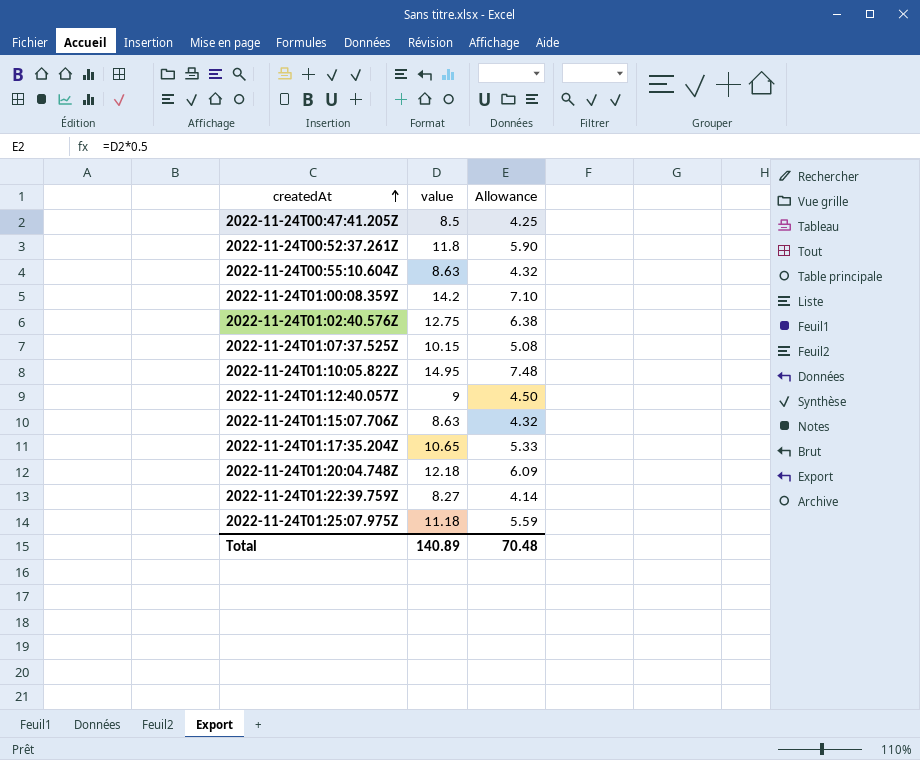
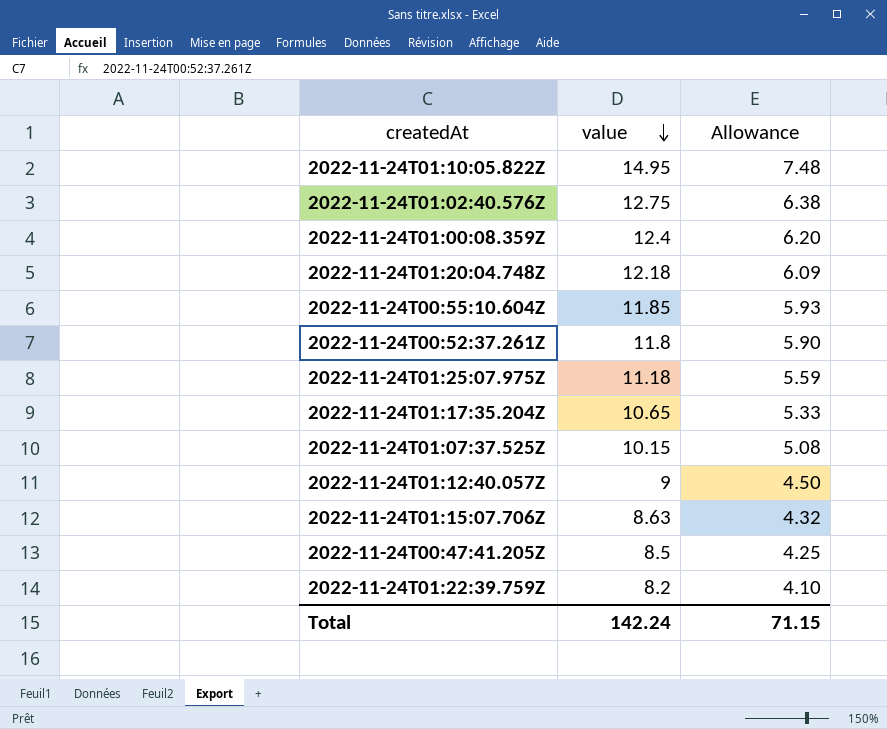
row order: createdAt ascending -> value descending
2022-11-24T01:00:08.359Z | value: 14.2 -> 12.4
2022-11-24T01:00:08.359Z | Allowance: 7.10 -> 6.20
2022-11-24T00:55:10.604Z | value: 8.63 -> 11.85
2022-11-24T00:55:10.604Z | Allowance: 4.32 -> 5.93
2022-11-24T01:22:39.759Z | value: 8.27 -> 8.2
2022-11-24T01:22:39.759Z | Allowance: 4.14 -> 4.10
Total | value: 140.89 -> 142.24
Total | Allowance: 70.48 -> 71.15

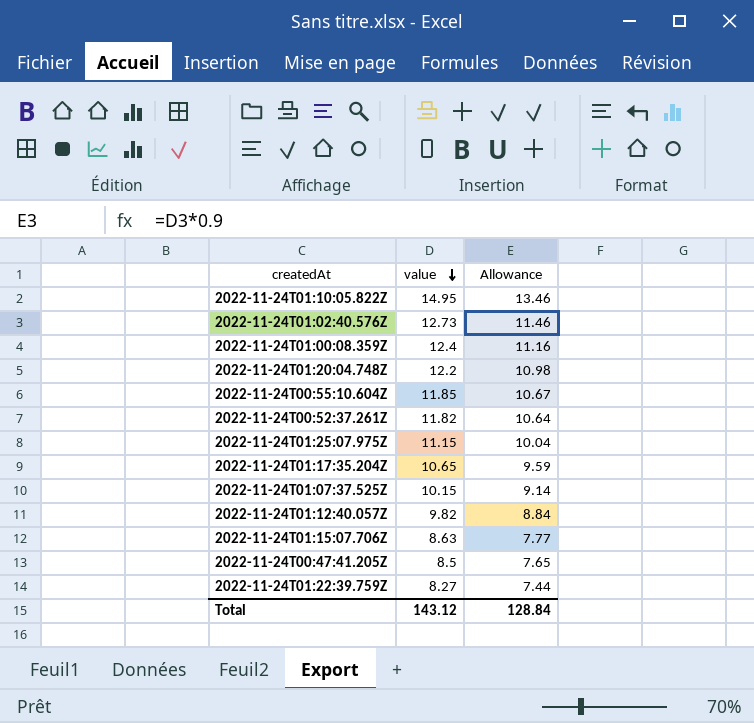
column Allowance | formula: [value] * 0.5 -> [value] * 0.9
2022-11-24T01:02:40.576Z | value: 12.75 -> 12.73
2022-11-24T01:20:04.748Z | value: 12.18 -> 12.2
2022-11-24T00:52:37.261Z | value: 11.8 -> 11.82
2022-11-24T01:25:07.975Z | value: 11.18 -> 11.15
2022-11-24T01:12:40.057Z | value: 9 -> 9.82
2022-11-24T01:22:39.759Z | value: 8.2 -> 8.27
Total | value: 142.24 -> 143.12
Total | Allowance: 71.15 -> 128.84

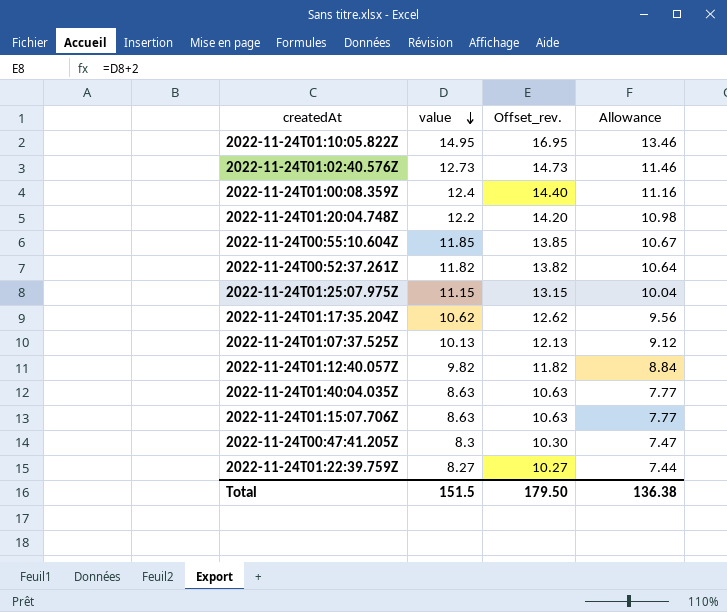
column Offset_rev. | formula: none -> [value] + 2
2022-11-24T01:17:35.204Z | value: 10.65 -> 10.62
2022-11-24T01:17:35.204Z | Allowance: 9.59 -> 9.56
2022-11-24T01:07:37.525Z | value: 10.15 -> 10.13
2022-11-24T01:07:37.525Z | Allowance: 9.14 -> 9.12
row 2022-11-24T01:40:04.035Z: none -> 8.63 | 10.63 | 7.77
2022-11-24T00:47:41.205Z | value: 8.5 -> 8.3
2022-11-24T00:47:41.205Z | Allowance: 7.65 -> 7.47
Total | value: 143.12 -> 151.5
Total | Allowance: 128.84 -> 136.38

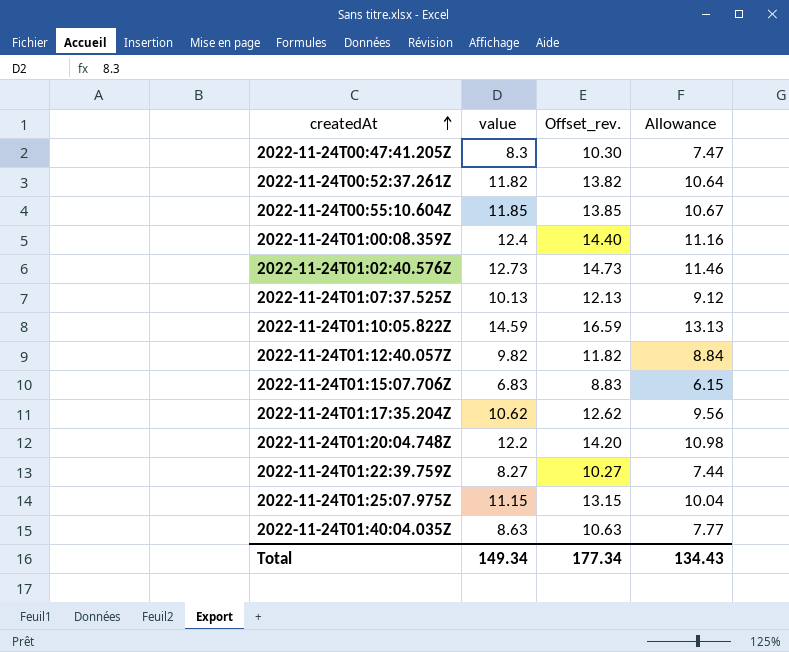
row order: value descending -> createdAt ascending
2022-11-24T01:10:05.822Z | value: 14.95 -> 14.59
2022-11-24T01:10:05.822Z | Offset_rev.: 16.95 -> 16.59
2022-11-24T01:10:05.822Z | Allowance: 13.46 -> 13.13
2022-11-24T01:15:07.706Z | value: 8.63 -> 6.83
2022-11-24T01:15:07.706Z | Offset_rev.: 10.63 -> 8.83
2022-11-24T01:15:07.706Z | Allowance: 7.77 -> 6.15
Total | value: 151.5 -> 149.34
Total | Offset_rev.: 179.50 -> 177.34
Total | Allowance: 136.38 -> 134.43

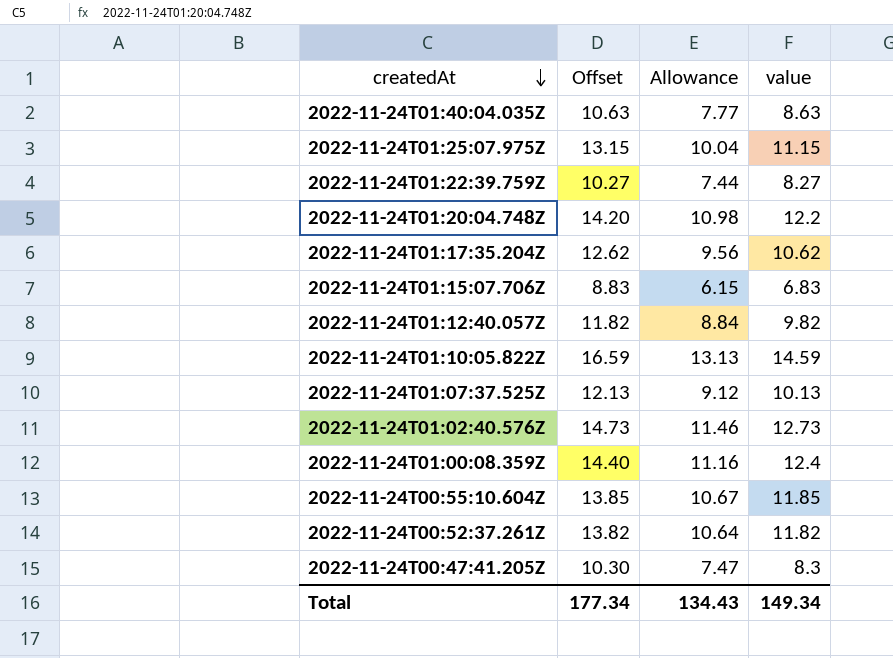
row order: createdAt ascending -> createdAt descending
column name: Offset_rev. -> Offset
column value | position: 2 -> 4

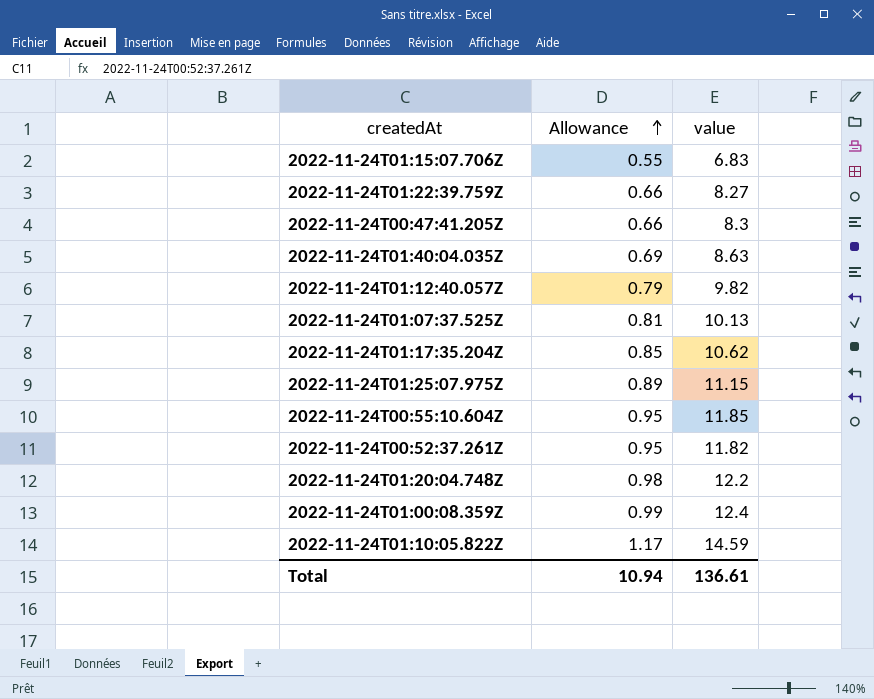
row order: createdAt descending -> Allowance ascending
column Offset | formula: [value] + 2 -> none
column Allowance | formula: [value] * 0.9 -> [value] * 0.08
row 2022-11-24T01:02:40.576Z: 14.73 | 11.46 | 12.73 -> none
Total | Allowance: 134.43 -> 10.94
Total | value: 149.34 -> 136.61

